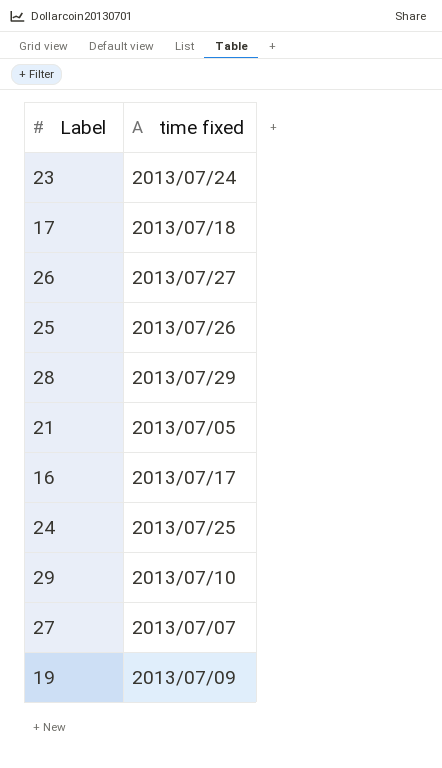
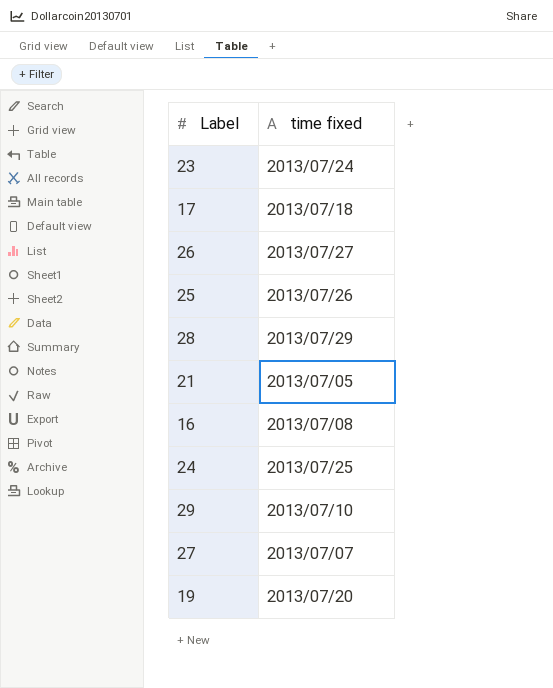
16 | time fixed: 2013/07/17 -> 2013/07/08
19 | time fixed: 2013/07/09 -> 2013/07/20

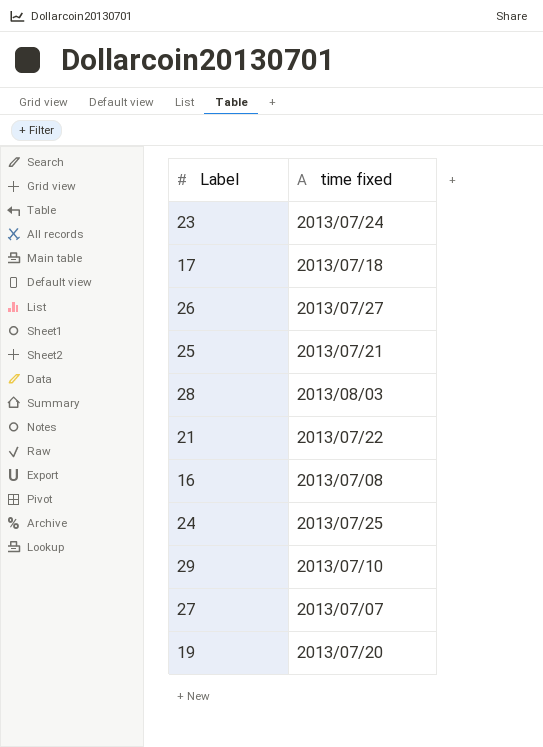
25 | time fixed: 2013/07/26 -> 2013/07/21
28 | time fixed: 2013/07/29 -> 2013/08/03
21 | time fixed: 2013/07/05 -> 2013/07/22

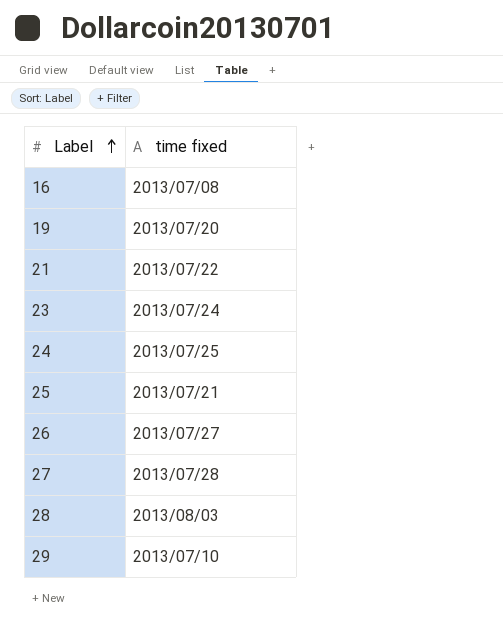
row order: none -> Label ascending
row 17: 2013/07/18 -> none
27 | time fixed: 2013/07/07 -> 2013/07/28

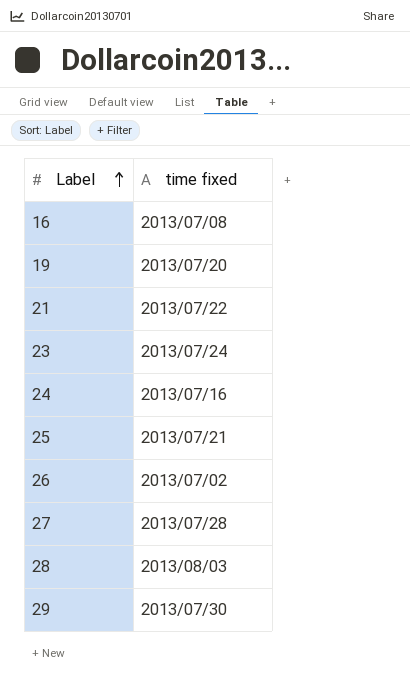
24 | time fixed: 2013/07/25 -> 2013/07/16
26 | time fixed: 2013/07/27 -> 2013/07/02
29 | time fixed: 2013/07/10 -> 2013/07/30

